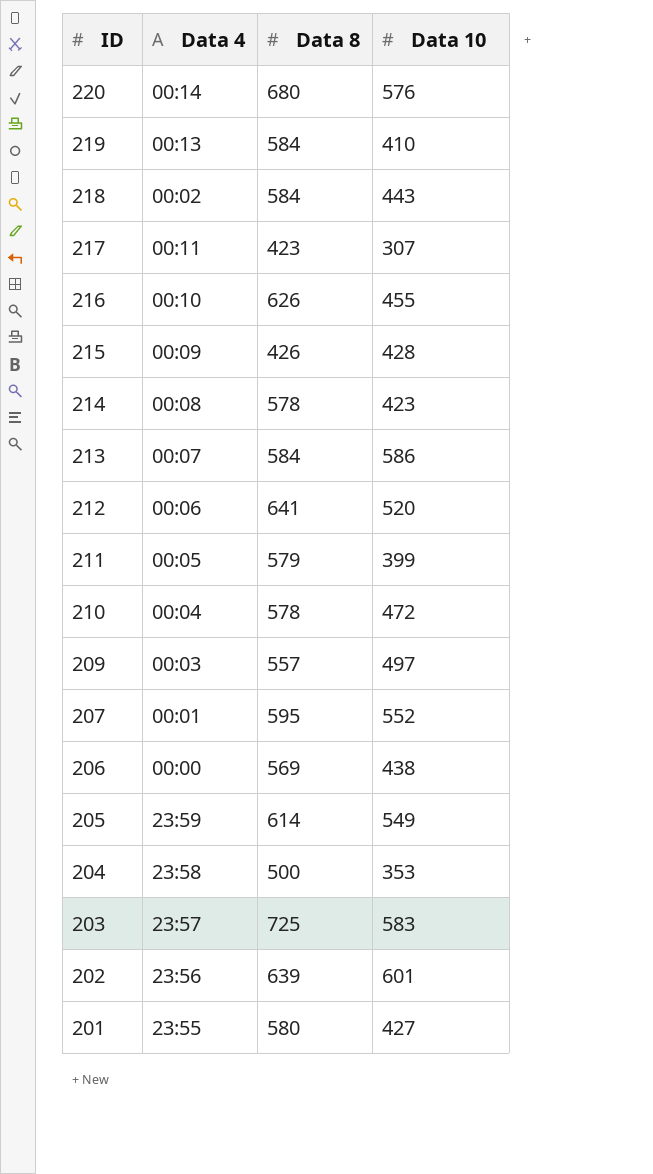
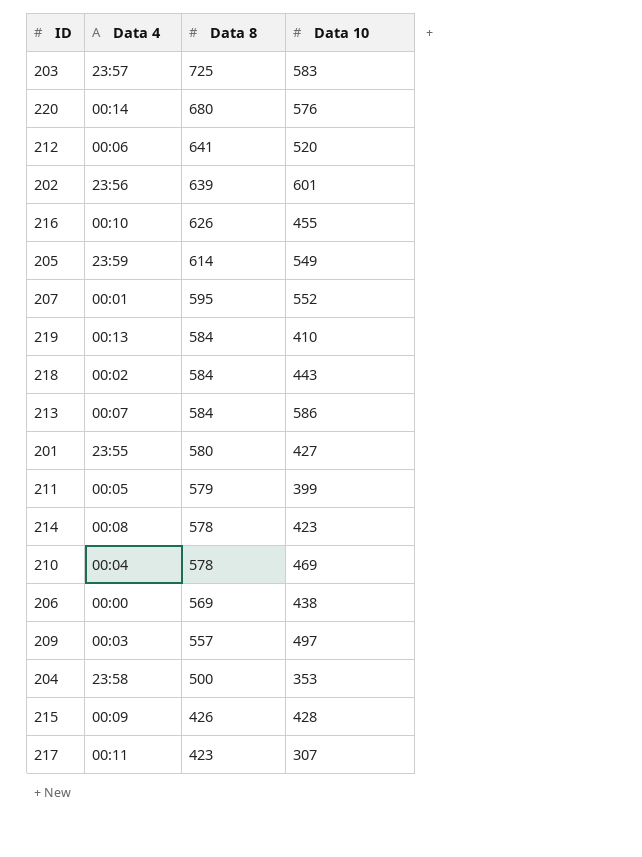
row order: ID descending -> Data 8 descending
210 | Data 10: 472 -> 469

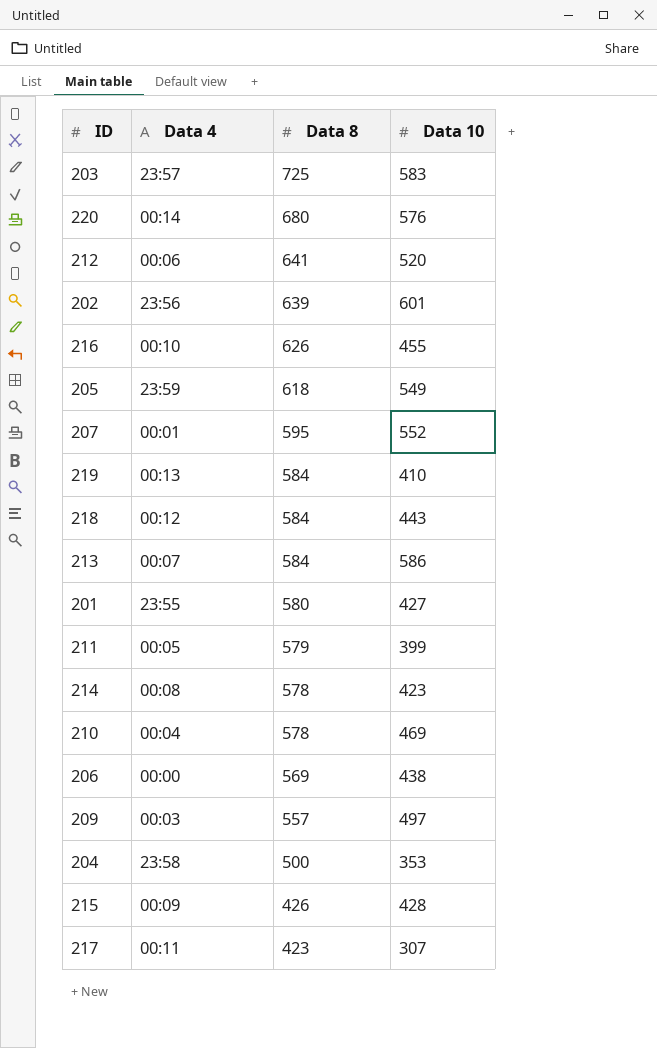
205 | Data 8: 614 -> 618
218 | Data 4: 00:02 -> 00:12

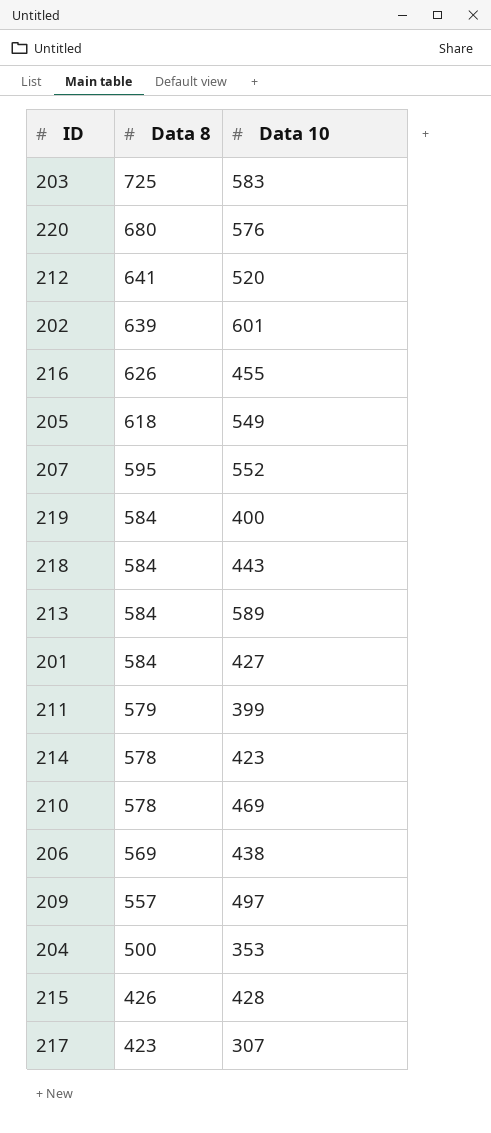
column Data 4 | position: 2 -> none
219 | Data 10: 410 -> 400
213 | Data 10: 586 -> 589
201 | Data 8: 580 -> 584

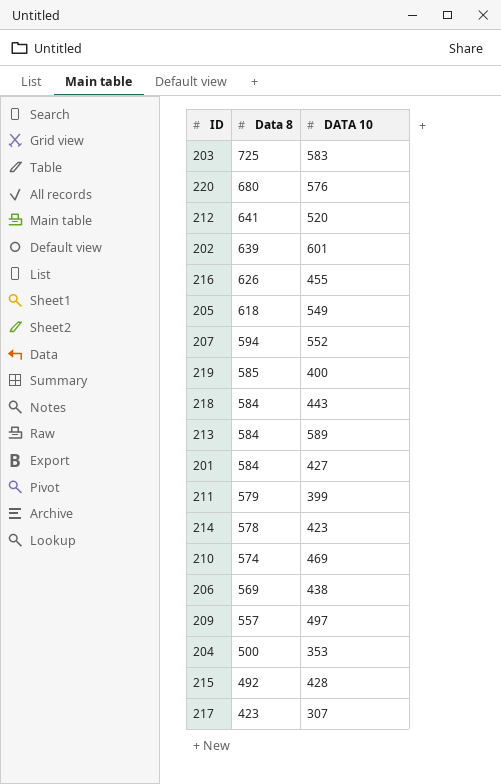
column name: Data 10 -> DATA 10
207 | Data 8: 595 -> 594
219 | Data 8: 584 -> 585
210 | Data 8: 578 -> 574
215 | Data 8: 426 -> 492

